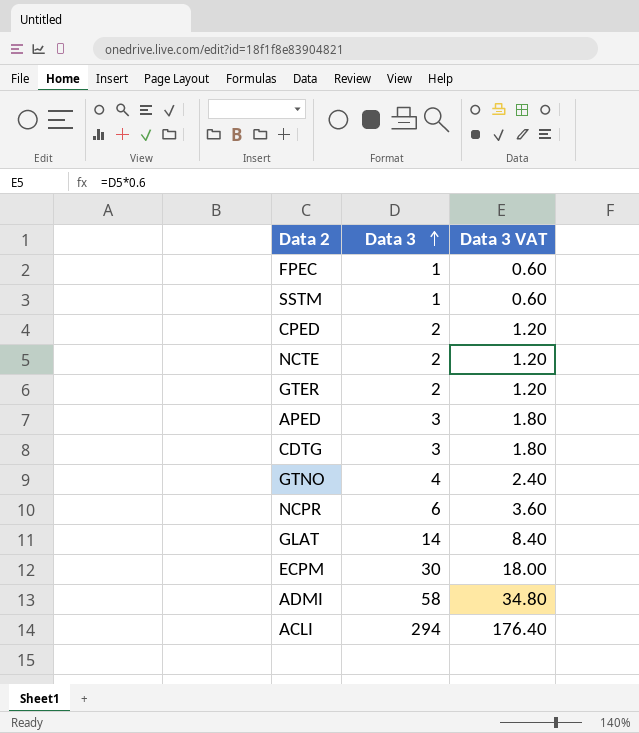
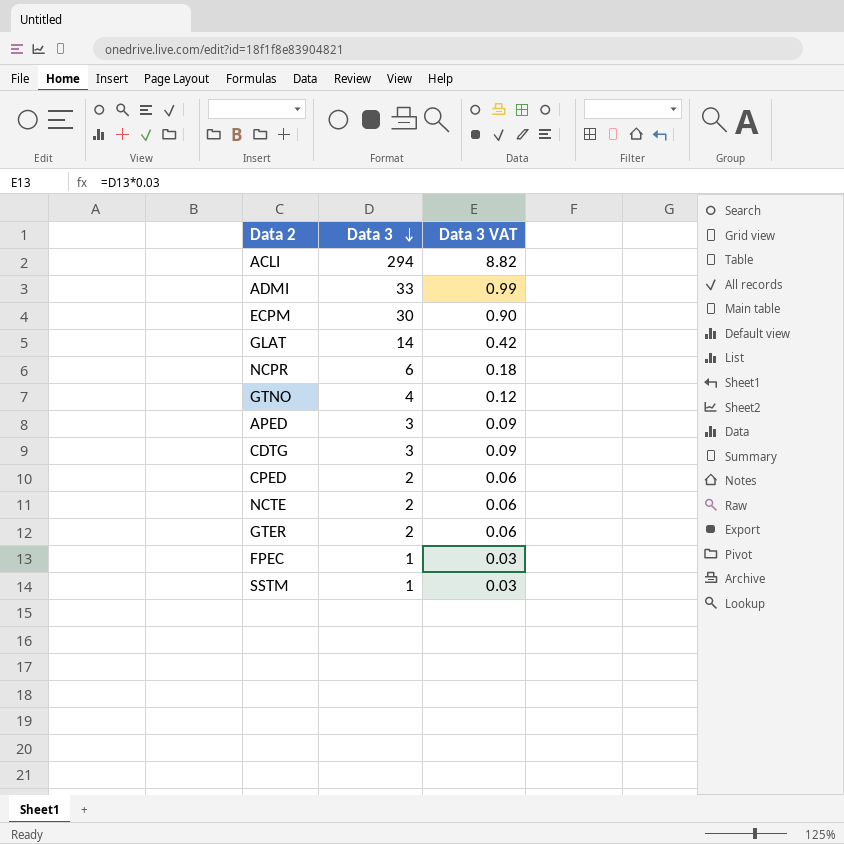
row order: Data 3 ascending -> Data 3 descending
column Data 3 VAT | formula: [Data 3] * 0.6 -> [Data 3] * 0.03
ADMI | Data 3: 58 -> 33

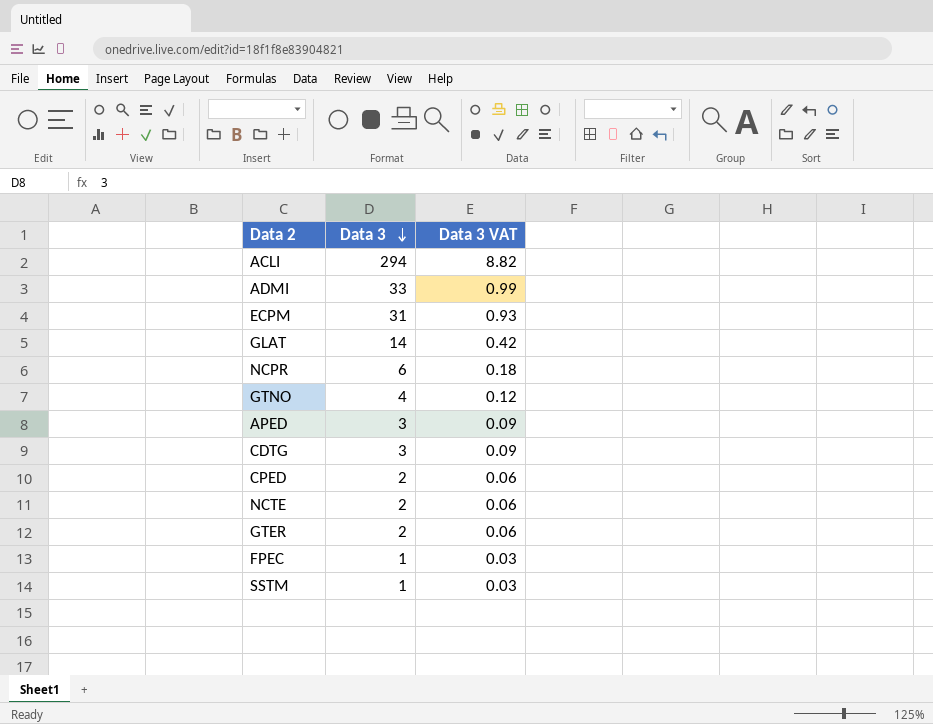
ECPM | Data 3: 30 -> 31
ECPM | Data 3 VAT: 0.90 -> 0.93

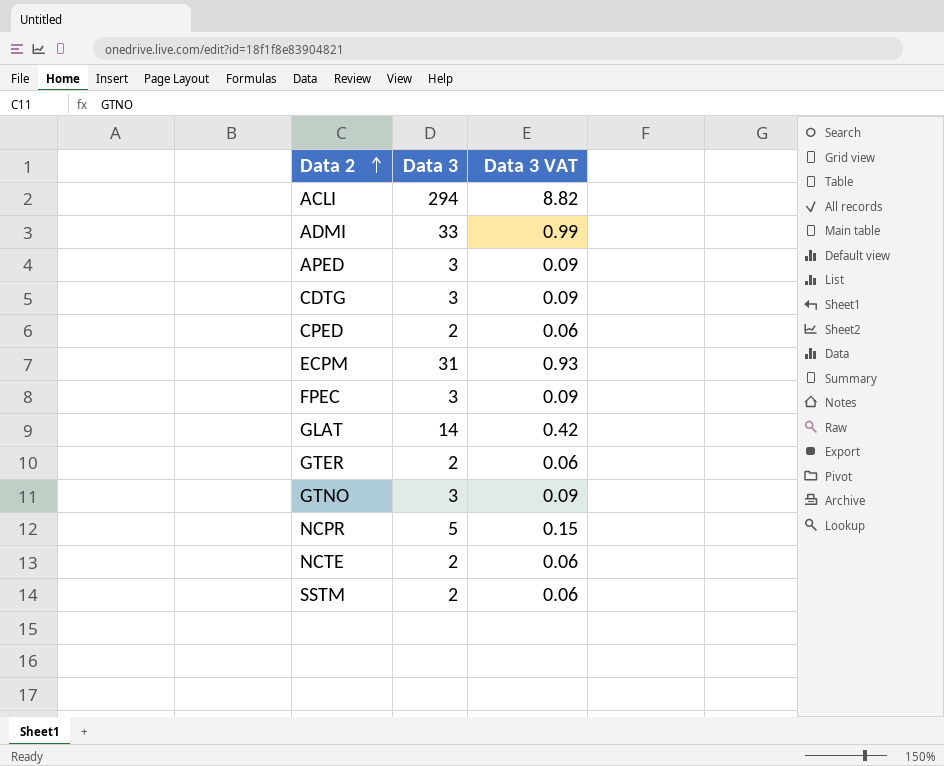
row order: Data 3 descending -> Data 2 ascending
FPEC | Data 3: 1 -> 3
FPEC | Data 3 VAT: 0.03 -> 0.09
GTNO | Data 3: 4 -> 3
GTNO | Data 3 VAT: 0.12 -> 0.09
NCPR | Data 3: 6 -> 5
NCPR | Data 3 VAT: 0.18 -> 0.15
SSTM | Data 3: 1 -> 2
SSTM | Data 3 VAT: 0.03 -> 0.06

